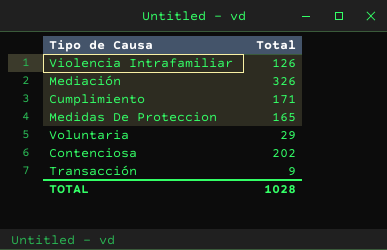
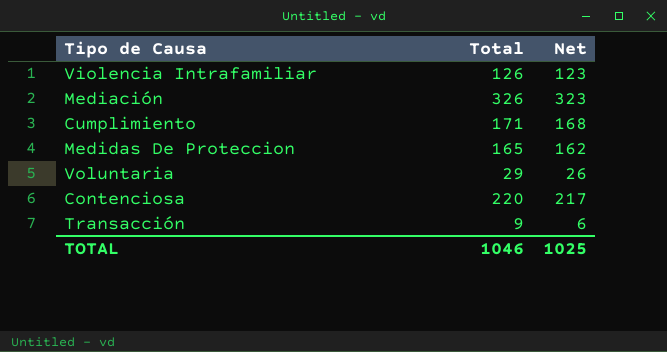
column Net | formula: none -> [Total] - 3
Contenciosa | Total: 202 -> 220
TOTAL | Total: 1028 -> 1046

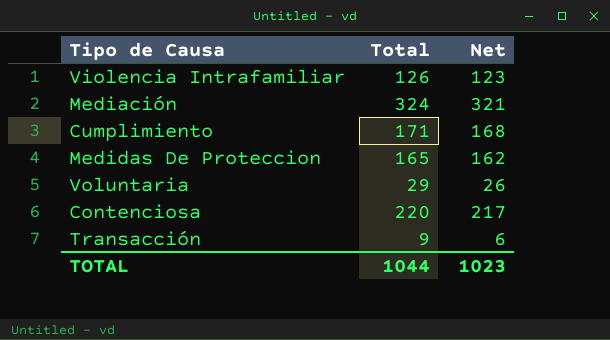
Mediación | Total: 326 -> 324
Mediación | Net: 323 -> 321
TOTAL | Total: 1046 -> 1044
TOTAL | Net: 1025 -> 1023

